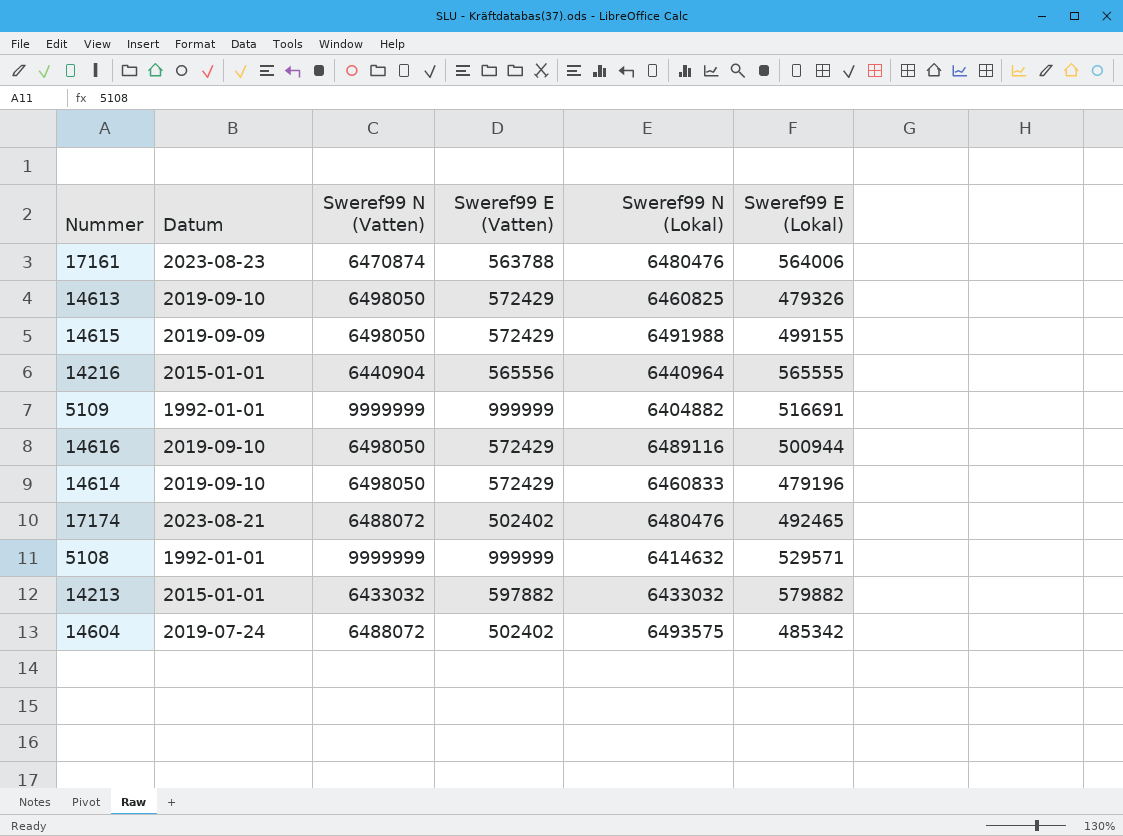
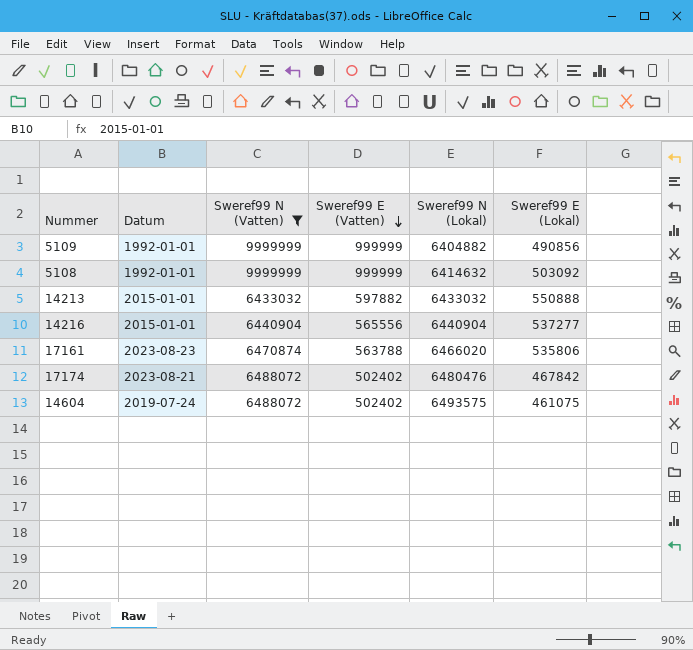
filter: none -> Sweref99 N (Vatten) != 6498050
row order: none -> Sweref99 E (Vatten) descending
5109 | Sweref99 E (Lokal): 516691 -> 490856
5108 | Sweref99 E (Lokal): 529571 -> 503092
14213 | Sweref99 E (Lokal): 579882 -> 550888
14216 | Sweref99 N (Lokal): 6440964 -> 6440904
14216 | Sweref99 E (Lokal): 565555 -> 537277
17161 | Sweref99 N (Lokal): 6480476 -> 6466020
17161 | Sweref99 E (Lokal): 564006 -> 535806
17174 | Sweref99 E (Lokal): 492465 -> 467842
14604 | Sweref99 E (Lokal): 485342 -> 461075

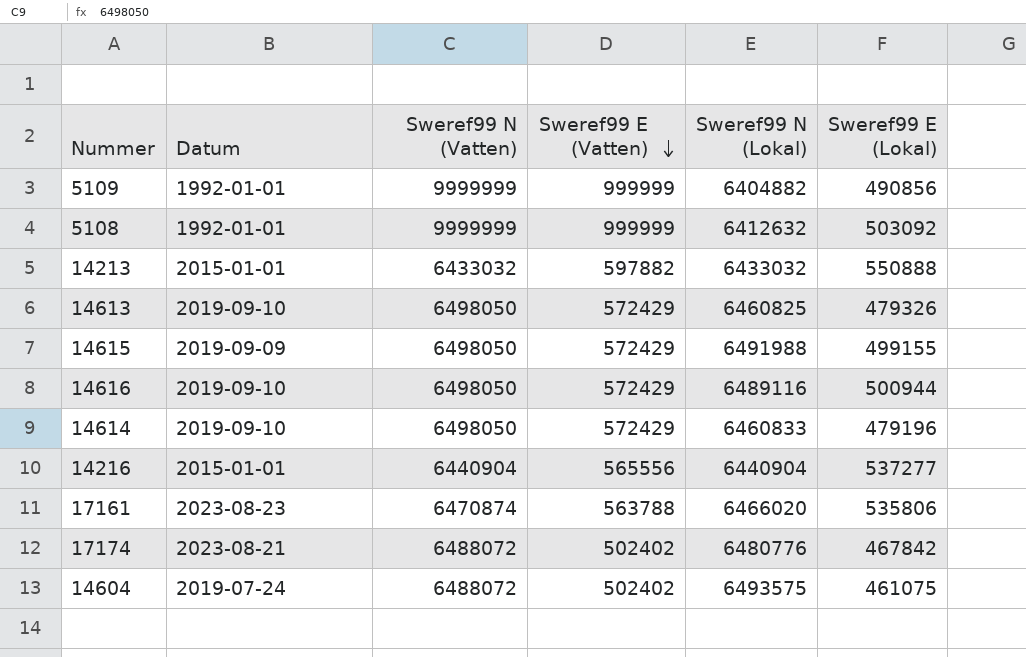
filter: Sweref99 N (Vatten) != 6498050 -> none
5108 | Sweref99 N (Lokal): 6414632 -> 6412632
17174 | Sweref99 N (Lokal): 6480476 -> 6480776

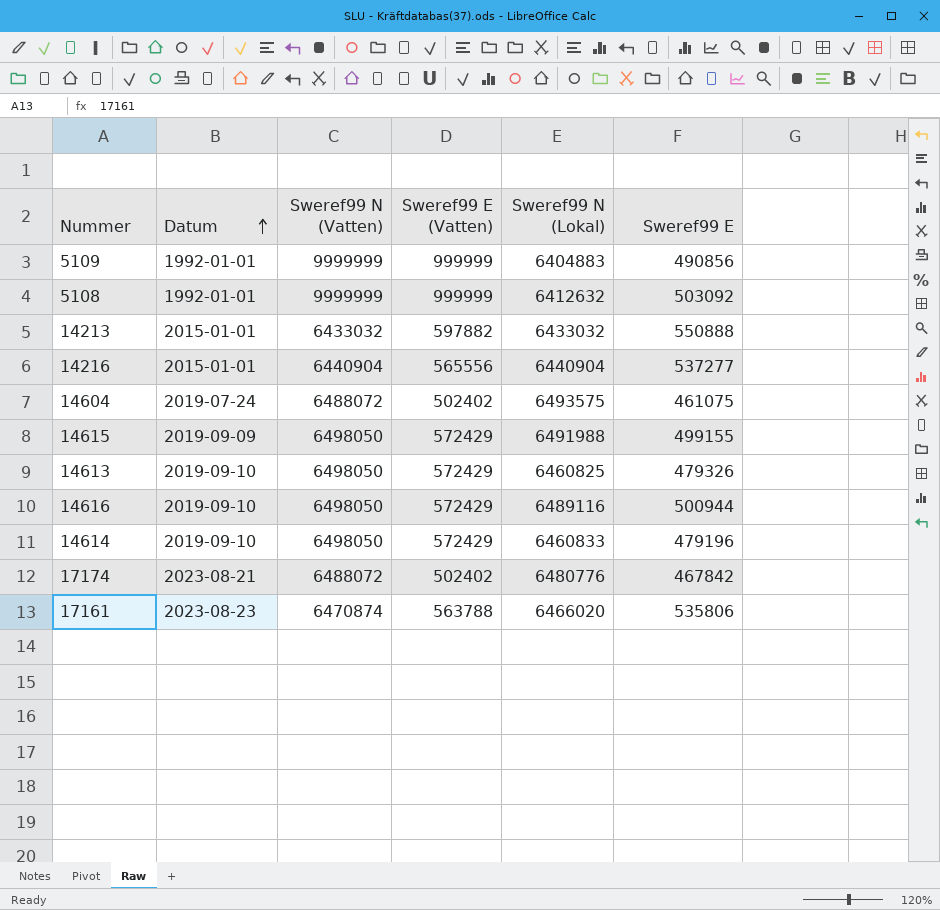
row order: Sweref99 E (Vatten) descending -> Datum ascending
column name: Sweref99 E (Lokal) -> Sweref99 E
5109 | Sweref99 N (Lokal): 6404882 -> 6404883

